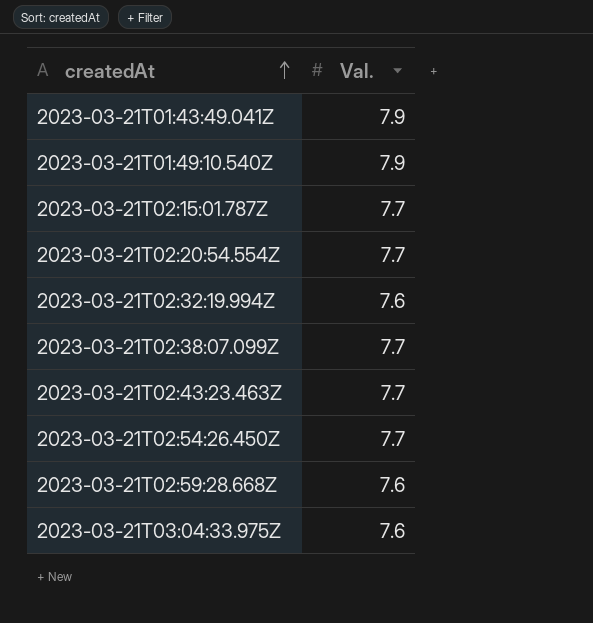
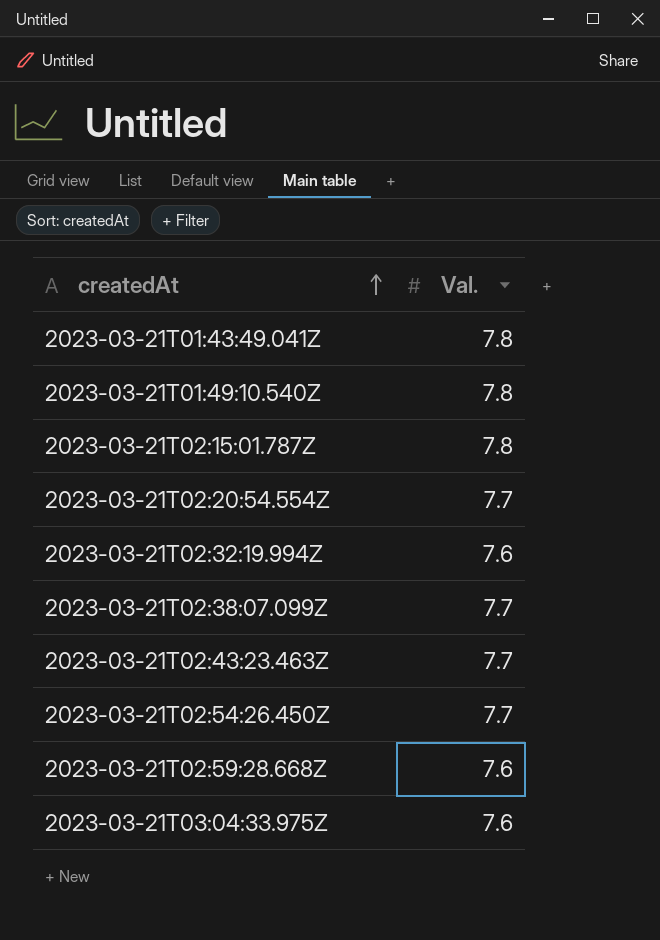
2023-03-21T01:43:49.041Z | Val.: 7.9 -> 7.8
2023-03-21T01:49:10.540Z | Val.: 7.9 -> 7.8
2023-03-21T02:15:01.787Z | Val.: 7.7 -> 7.8

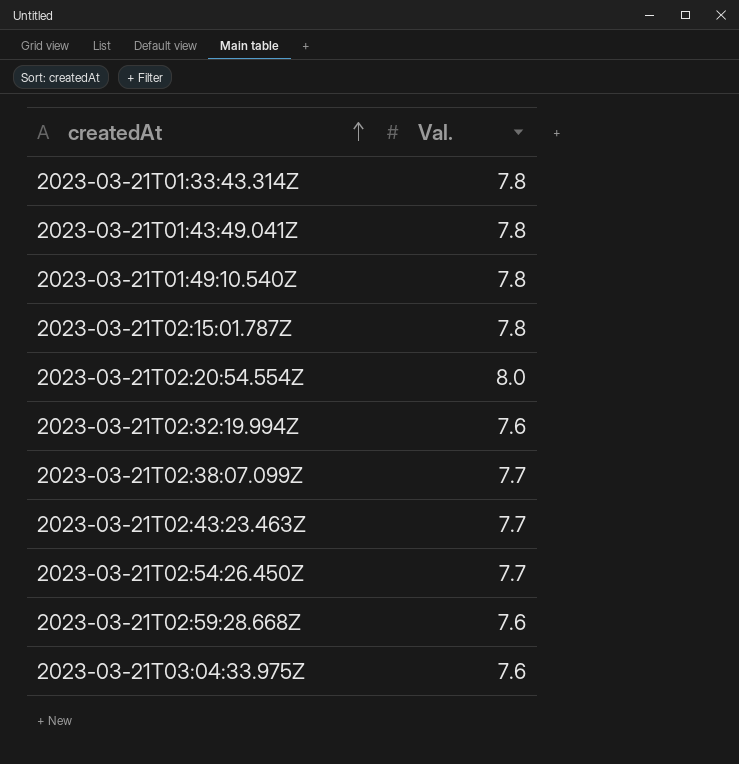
row 2023-03-21T01:33:43.314Z: none -> 7.8
2023-03-21T02:20:54.554Z | Val.: 7.7 -> 8.0

